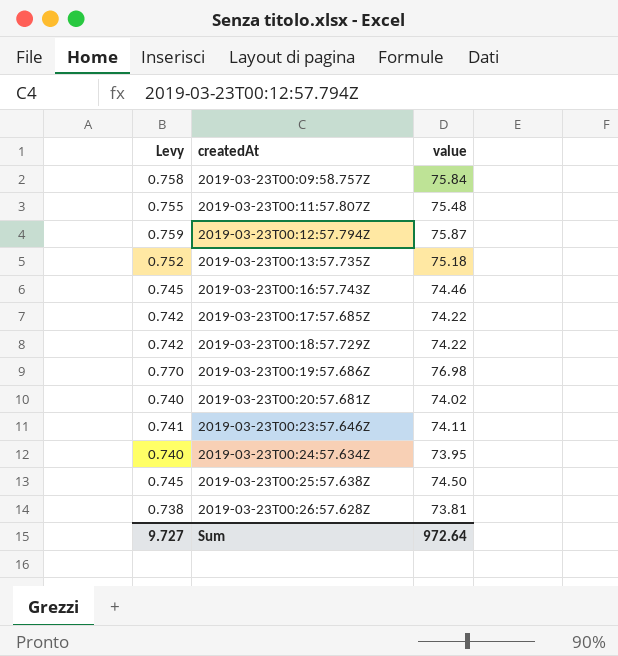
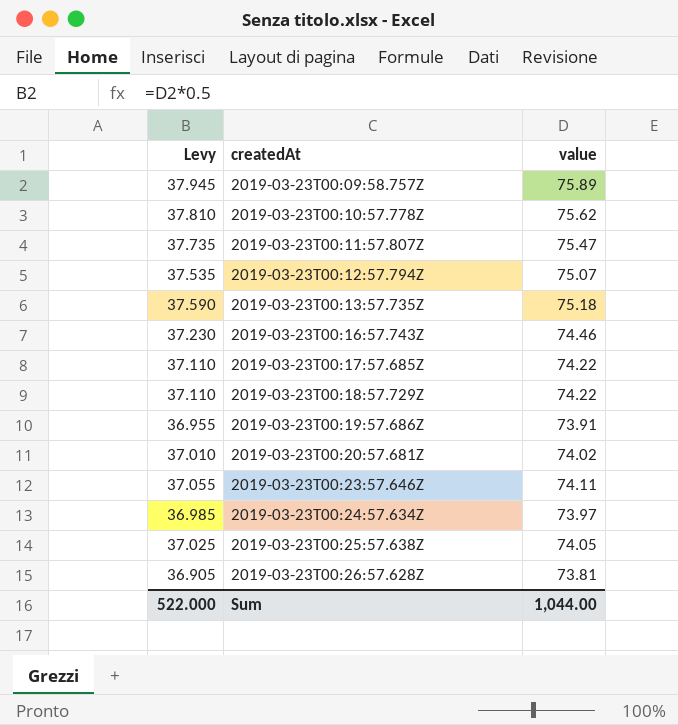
column Levy | formula: [value] * 0.01 -> [value] * 0.5
2019-03-23T00:09:58.757Z | value: 75.84 -> 75.89
row 2019-03-23T00:10:57.778Z: none -> 37.810 | 75.62
2019-03-23T00:11:57.807Z | value: 75.48 -> 75.47
2019-03-23T00:12:57.794Z | value: 75.87 -> 75.07
2019-03-23T00:19:57.686Z | value: 76.98 -> 73.91
2019-03-23T00:24:57.634Z | value: 73.95 -> 73.97
2019-03-23T00:25:57.638Z | value: 74.50 -> 74.05
Sum | Levy: 9.727 -> 522.000
Sum | value: 972.64 -> 1,044.00

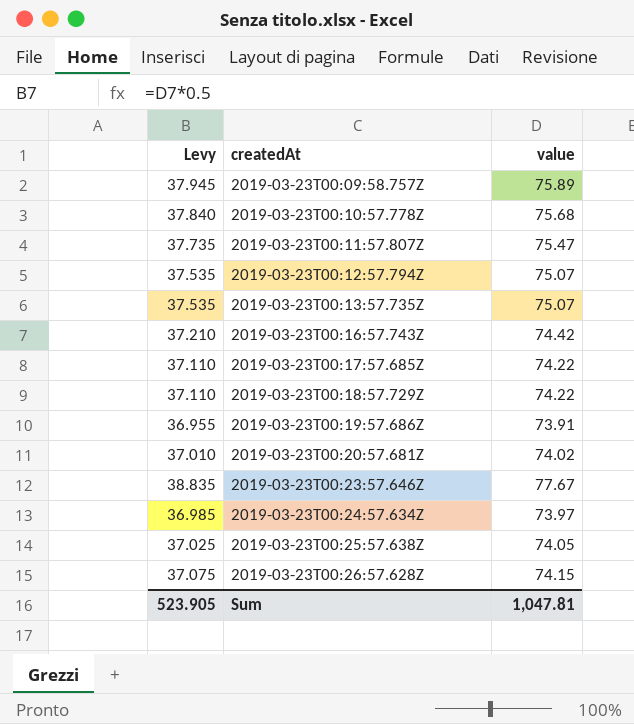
2019-03-23T00:10:57.778Z | Levy: 37.810 -> 37.840
2019-03-23T00:10:57.778Z | value: 75.62 -> 75.68
2019-03-23T00:13:57.735Z | Levy: 37.590 -> 37.535
2019-03-23T00:13:57.735Z | value: 75.18 -> 75.07
2019-03-23T00:16:57.743Z | Levy: 37.230 -> 37.210
2019-03-23T00:16:57.743Z | value: 74.46 -> 74.42
2019-03-23T00:23:57.646Z | Levy: 37.055 -> 38.835
2019-03-23T00:23:57.646Z | value: 74.11 -> 77.67
2019-03-23T00:26:57.628Z | Levy: 36.905 -> 37.075
2019-03-23T00:26:57.628Z | value: 73.81 -> 74.15
Sum | Levy: 522.000 -> 523.905
Sum | value: 1,044.00 -> 1,047.81

